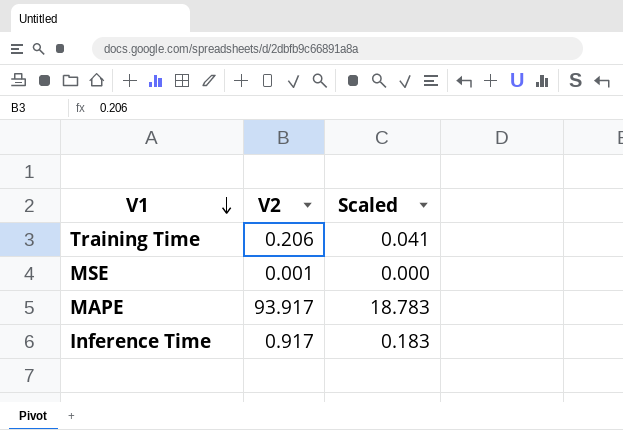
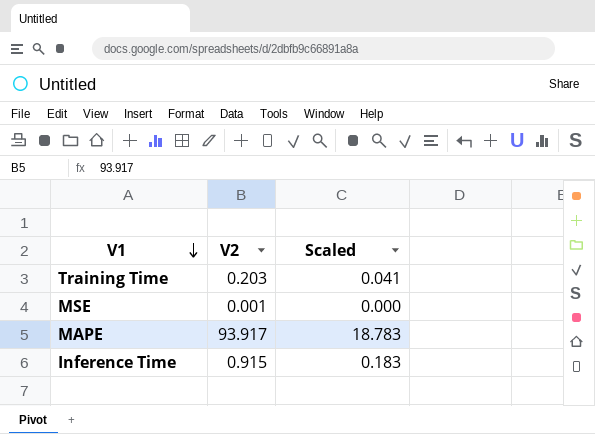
Training Time | V2: 0.206 -> 0.203
Inference Time | V2: 0.917 -> 0.915

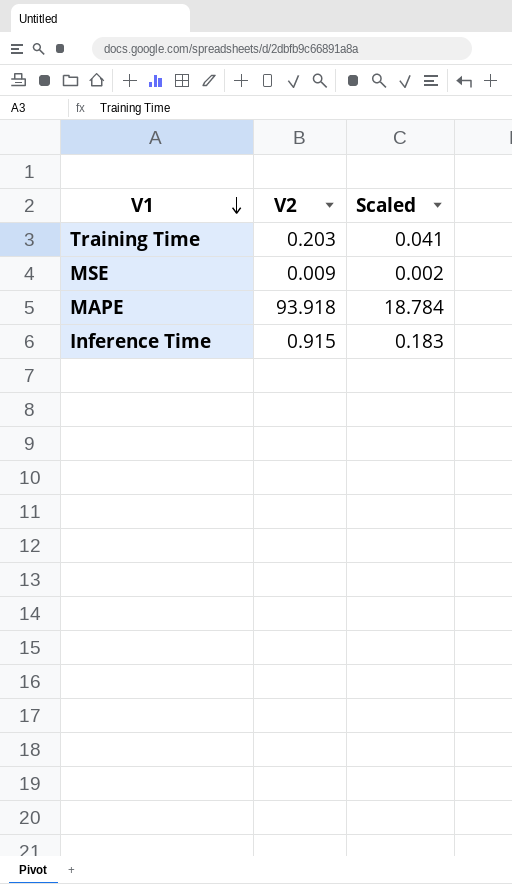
MSE | V2: 0.001 -> 0.009
MSE | Scaled: 0.000 -> 0.002
MAPE | V2: 93.917 -> 93.918
MAPE | Scaled: 18.783 -> 18.784

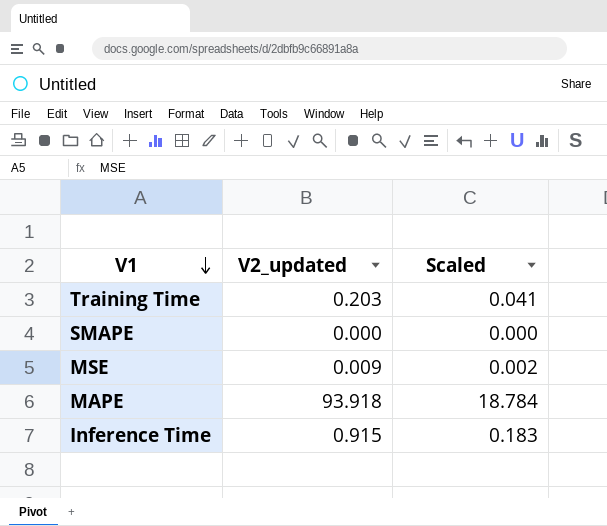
column name: V2 -> V2_updated
row SMAPE: none -> 0.000 | 0.000

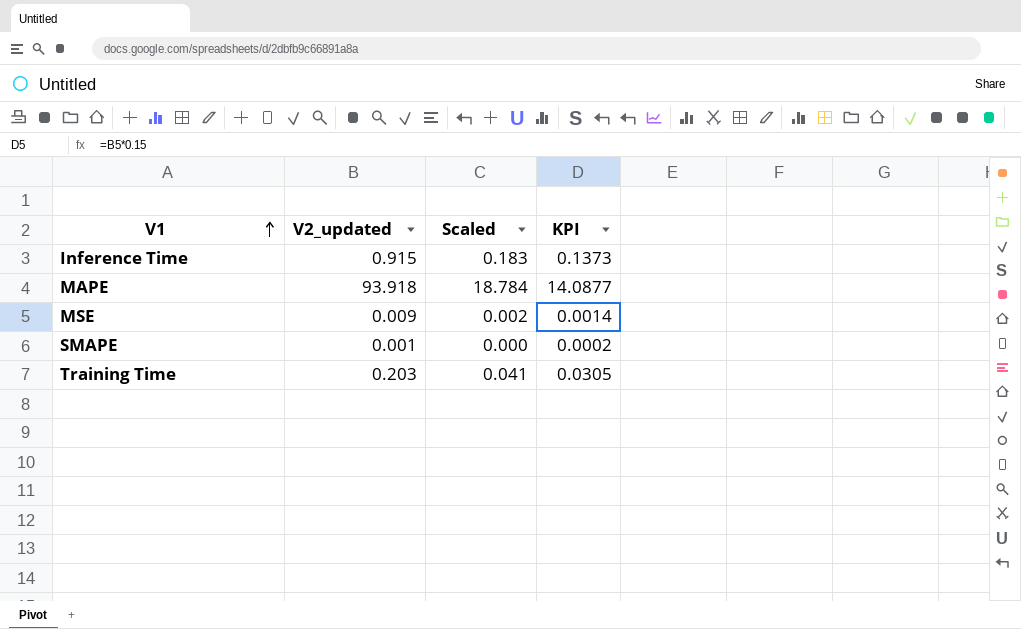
row order: V1 descending -> V1 ascending
column KPI | formula: none -> [V2_updated] * 0.15
SMAPE | V2_updated: 0.000 -> 0.001

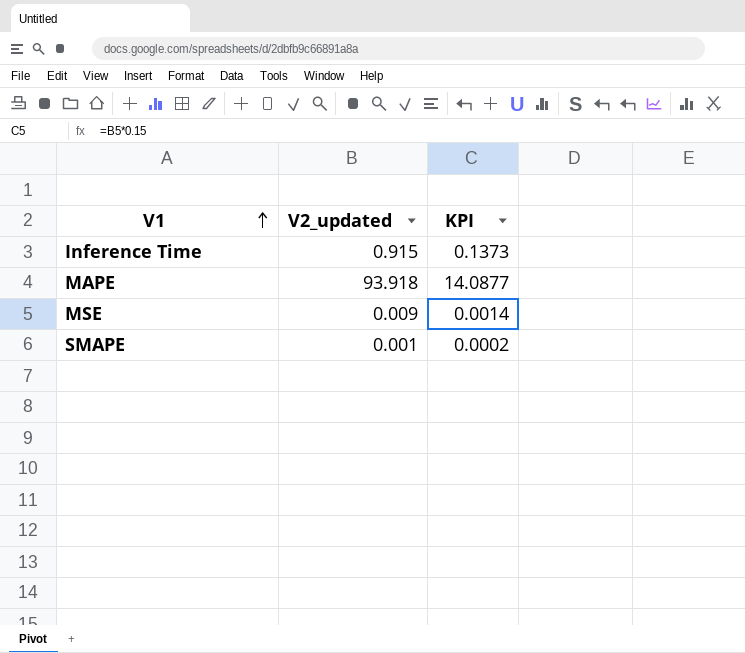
column Scaled | formula: [V2_updated] * 0.2 -> none
row Training Time: 0.203 | 0.041 | 0.0305 -> none

